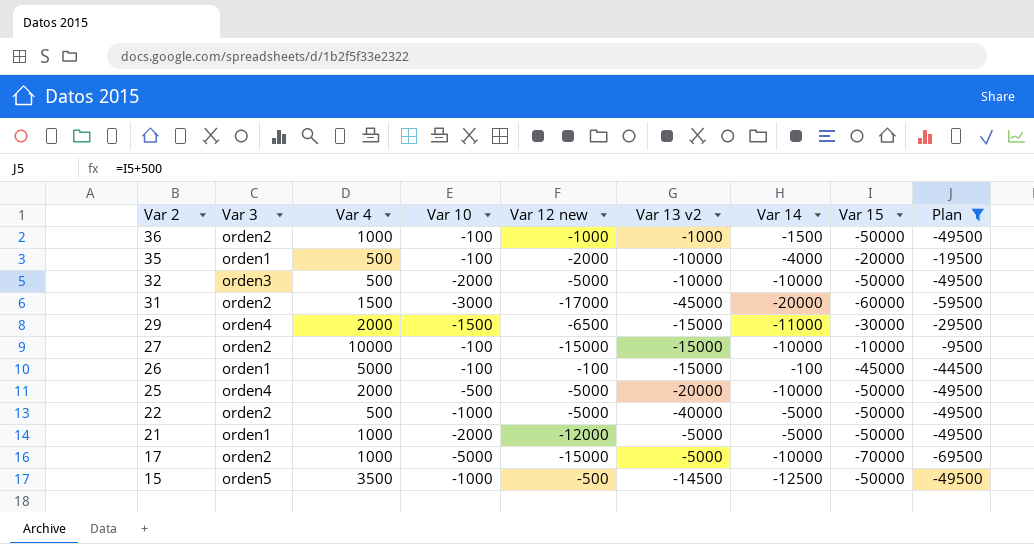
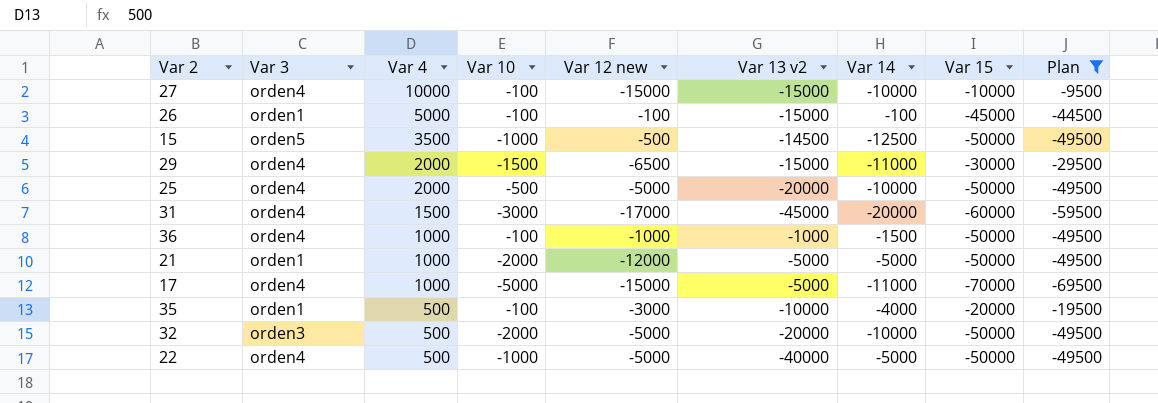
row order: Var 2 descending -> Var 4 descending
27 | Var 3: orden2 -> orden4
31 | Var 3: orden2 -> orden4
36 | Var 3: orden2 -> orden4
17 | Var 3: orden2 -> orden4
17 | Var 14: -10000 -> -11000
35 | Var 12 new: -2000 -> -3000
32 | Var 13 v2: -10000 -> -20000
22 | Var 3: orden2 -> orden4

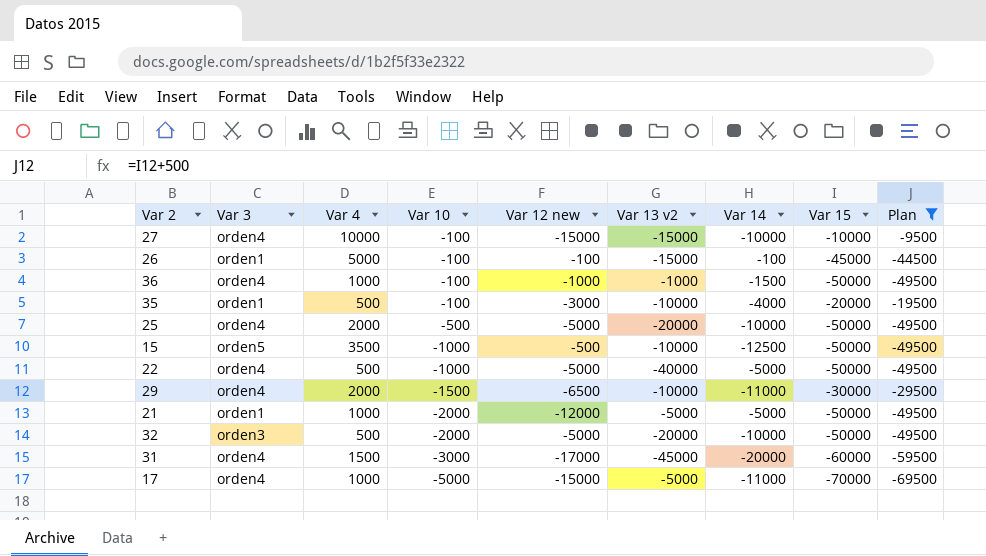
row order: Var 4 descending -> Var 10 descending
15 | Var 13 v2: -14500 -> -10000
29 | Var 13 v2: -15000 -> -10000

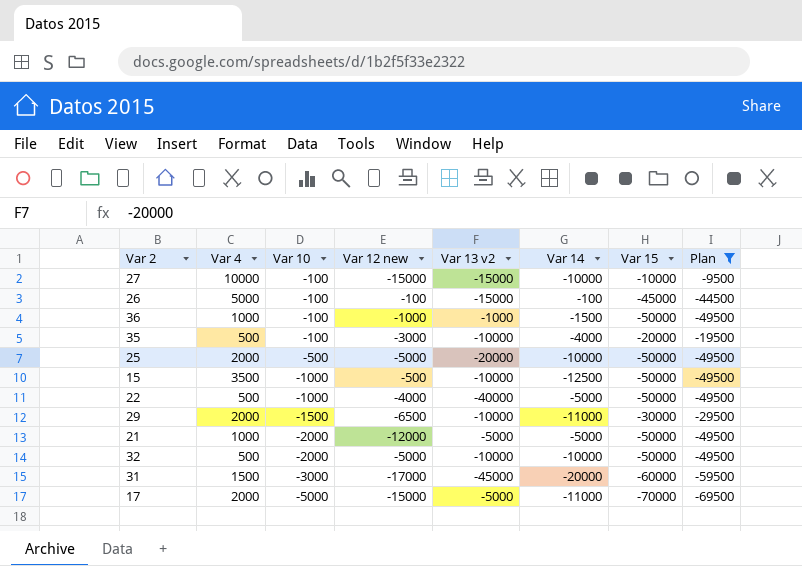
column Var 3 | position: 2 -> none
22 | Var 12 new: -5000 -> -4000
32 | Var 13 v2: -20000 -> -10000
17 | Var 4: 1000 -> 2000

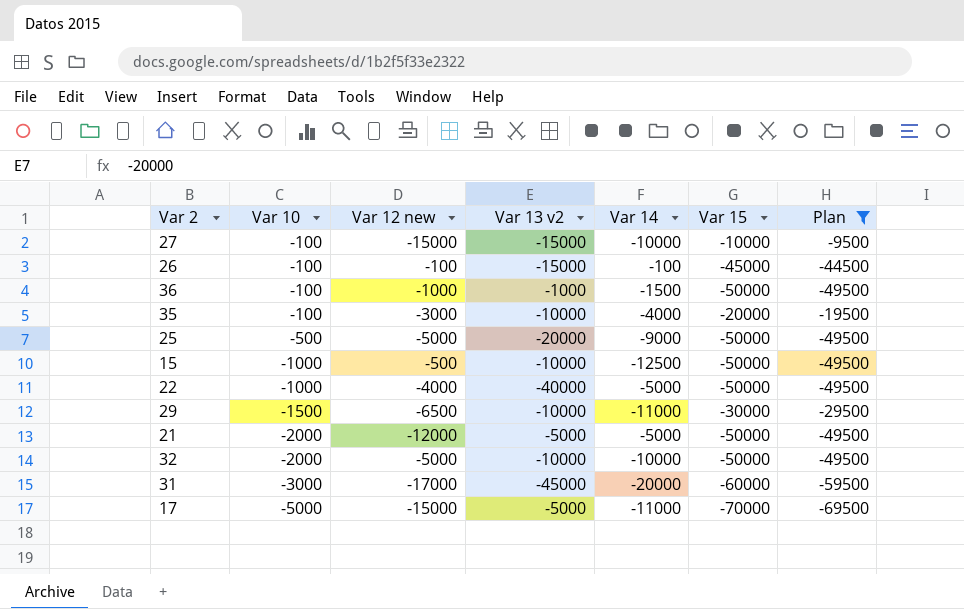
column Var 4 | position: 2 -> none
25 | Var 14: -10000 -> -9000

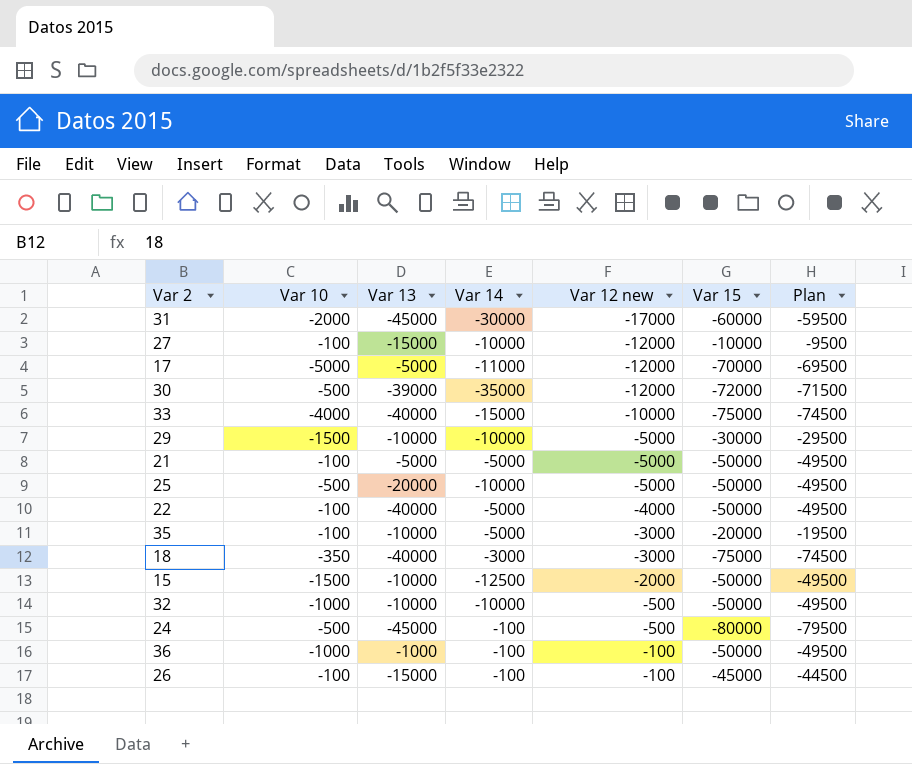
filter: Plan >= -69500 -> none
row order: Var 10 descending -> Var 12 new ascending
column name: Var 13 v2 -> Var 13
column Var 12 new | position: 3 -> 5
31 | Var 10: -3000 -> -2000
31 | Var 14: -20000 -> -30000
27 | Var 12 new: -15000 -> -12000
17 | Var 12 new: -15000 -> -12000
29 | Var 14: -11000 -> -10000
29 | Var 12 new: -6500 -> -5000
21 | Var 10: -2000 -> -100
21 | Var 12 new: -12000 -> -5000
25 | Var 14: -9000 -> -10000
22 | Var 10: -1000 -> -100
35 | Var 14: -4000 -> -5000
15 | Var 10: -1000 -> -1500
15 | Var 12 new: -500 -> -2000
32 | Var 10: -2000 -> -1000
32 | Var 12 new: -5000 -> -500
36 | Var 10: -100 -> -1000
36 | Var 14: -1500 -> -100
36 | Var 12 new: -1000 -> -100

